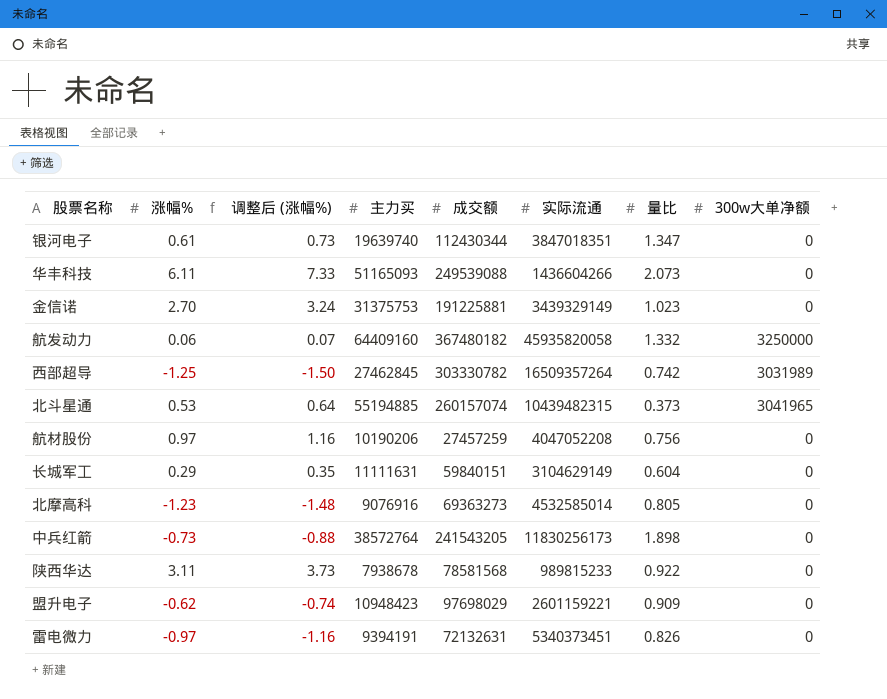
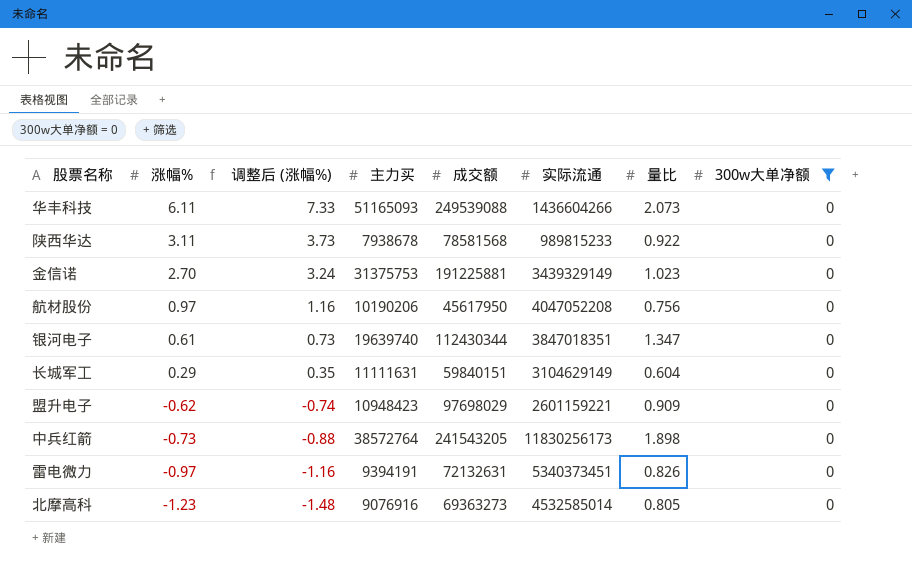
filter: none -> 300w大单净额 = 0
row order: none -> 涨幅% descending
航材股份 | 成交额: 27457259 -> 45617950

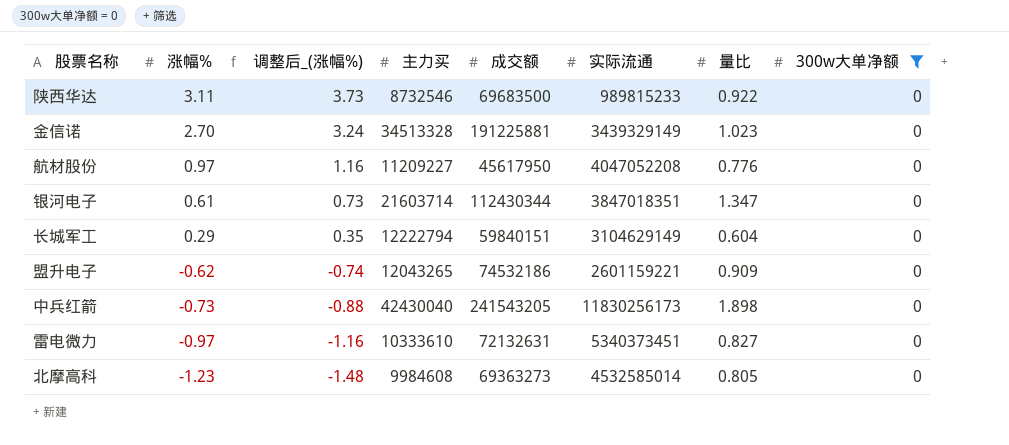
column name: 调整后 (涨幅%) -> 调整后_(涨幅%)
row 华丰科技: 6.11 | 7.33 | 51165093 | 249539088 | 1436604266 | 2.073 | 0 -> none
陕西华达 | 主力买: 7938678 -> 8732546
陕西华达 | 成交额: 78581568 -> 69683500
金信诺 | 主力买: 31375753 -> 34513328
航材股份 | 主力买: 10190206 -> 11209227
航材股份 | 量比: 0.756 -> 0.776
银河电子 | 主力买: 19639740 -> 21603714
长城军工 | 主力买: 11111631 -> 12222794
盟升电子 | 主力买: 10948423 -> 12043265
盟升电子 | 成交额: 97698029 -> 74532186
中兵红箭 | 主力买: 38572764 -> 42430040
雷电微力 | 主力买: 9394191 -> 10333610
雷电微力 | 量比: 0.826 -> 0.827
北摩高科 | 主力买: 9076916 -> 9984608

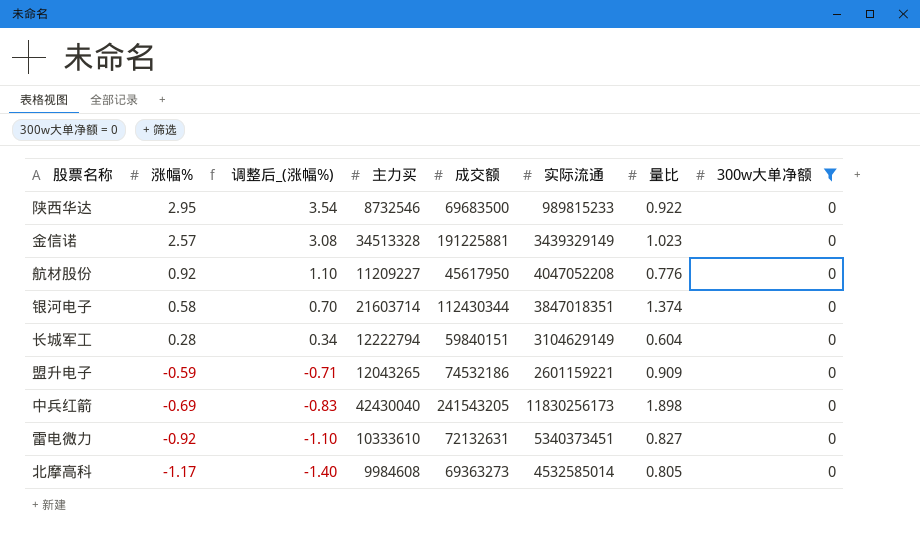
陕西华达 | 涨幅%: 3.11 -> 2.95
陕西华达 | 调整后_(涨幅%): 3.73 -> 3.54
金信诺 | 涨幅%: 2.70 -> 2.57
金信诺 | 调整后_(涨幅%): 3.24 -> 3.08
航材股份 | 涨幅%: 0.97 -> 0.92
航材股份 | 调整后_(涨幅%): 1.16 -> 1.10
银河电子 | 涨幅%: 0.61 -> 0.58
银河电子 | 调整后_(涨幅%): 0.73 -> 0.70
银河电子 | 量比: 1.347 -> 1.374
长城军工 | 涨幅%: 0.29 -> 0.28
长城军工 | 调整后_(涨幅%): 0.35 -> 0.34
盟升电子 | 涨幅%: -0.62 -> -0.59
盟升电子 | 调整后_(涨幅%): -0.74 -> -0.71
中兵红箭 | 涨幅%: -0.73 -> -0.69
中兵红箭 | 调整后_(涨幅%): -0.88 -> -0.83
雷电微力 | 涨幅%: -0.97 -> -0.92
雷电微力 | 调整后_(涨幅%): -1.16 -> -1.10
北摩高科 | 涨幅%: -1.23 -> -1.17
北摩高科 | 调整后_(涨幅%): -1.48 -> -1.40

